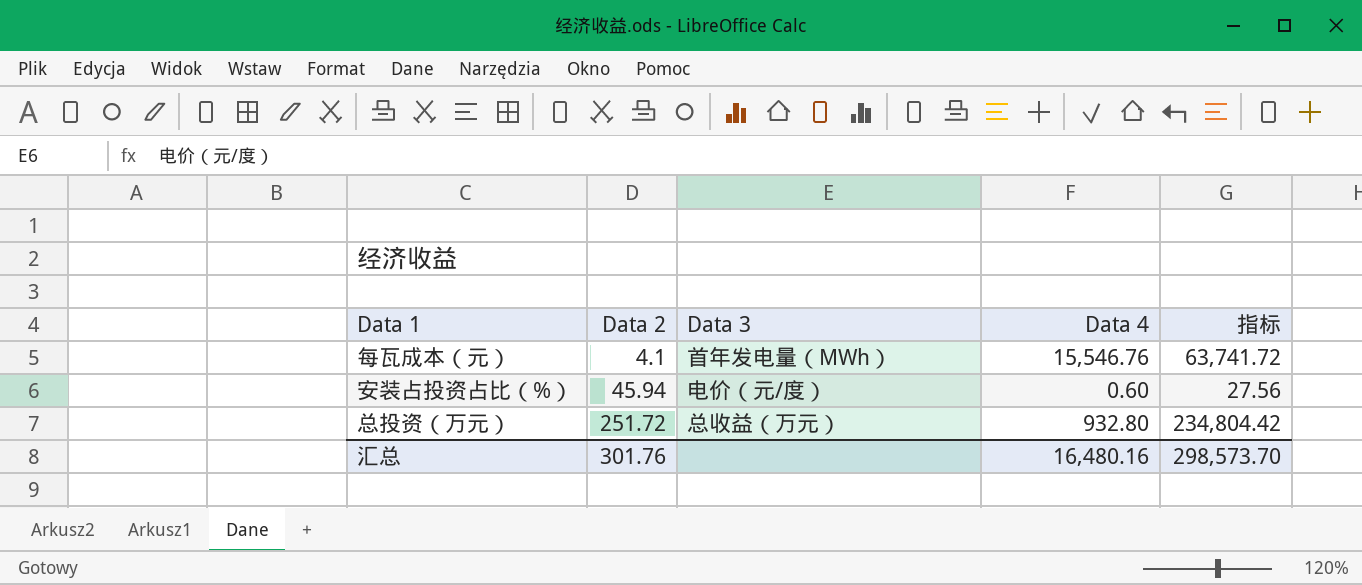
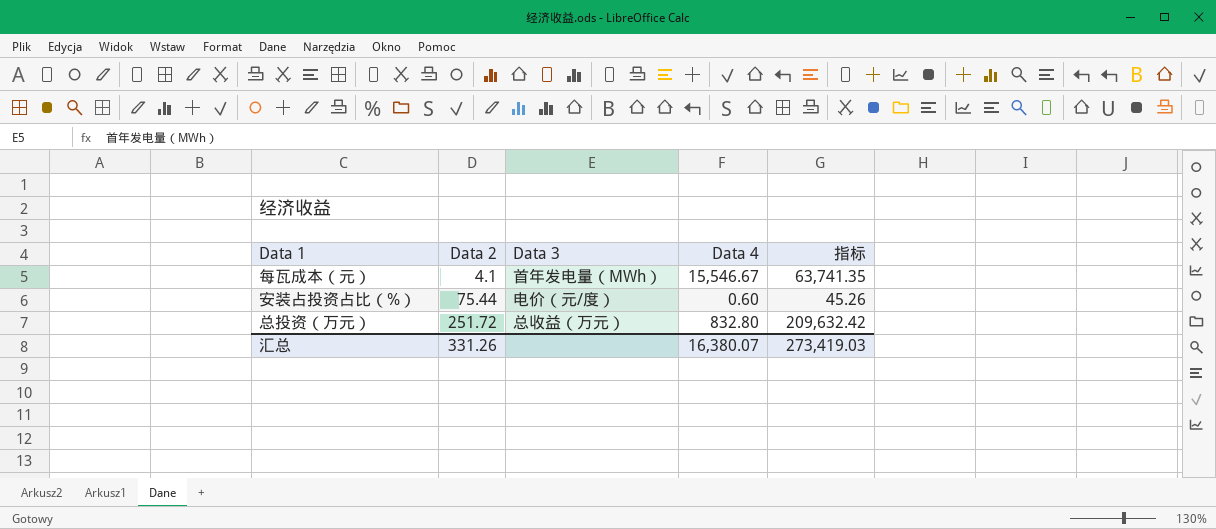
每瓦成本（元） | Data 4: 15,546.76 -> 15,546.67
每瓦成本（元） | 指标: 63,741.72 -> 63,741.35
安装占投资占比（%） | Data 2: 45.94 -> 75.44
安装占投资占比（%） | 指标: 27.56 -> 45.26
总投资（万元） | Data 4: 932.80 -> 832.80
总投资（万元） | 指标: 234,804.42 -> 209,632.42
汇总 | Data 2: 301.76 -> 331.26
汇总 | Data 4: 16,480.16 -> 16,380.07
汇总 | 指标: 298,573.70 -> 273,419.03

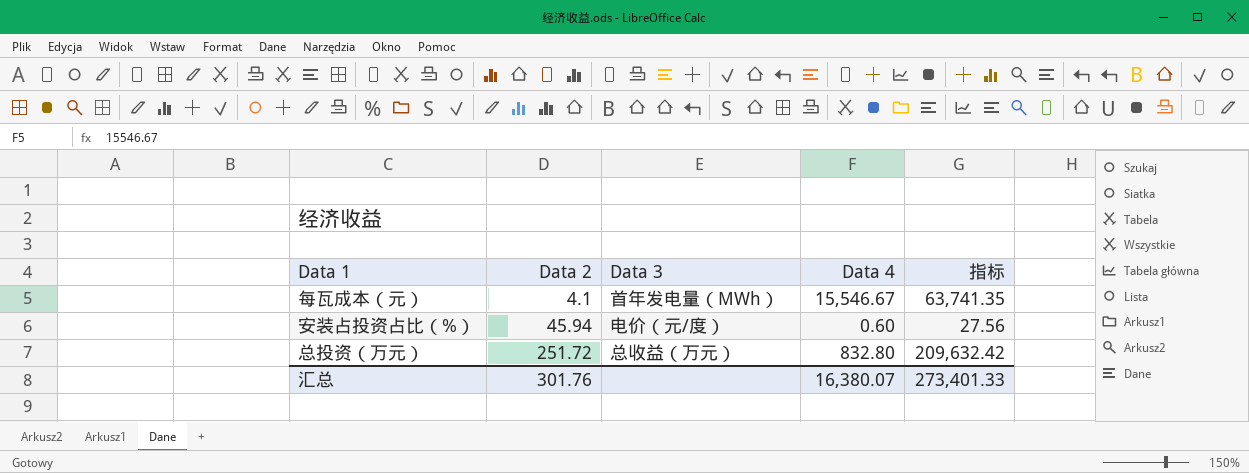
安装占投资占比（%） | Data 2: 75.44 -> 45.94
安装占投资占比（%） | 指标: 45.26 -> 27.56
汇总 | Data 2: 331.26 -> 301.76
汇总 | 指标: 273,419.03 -> 273,401.33

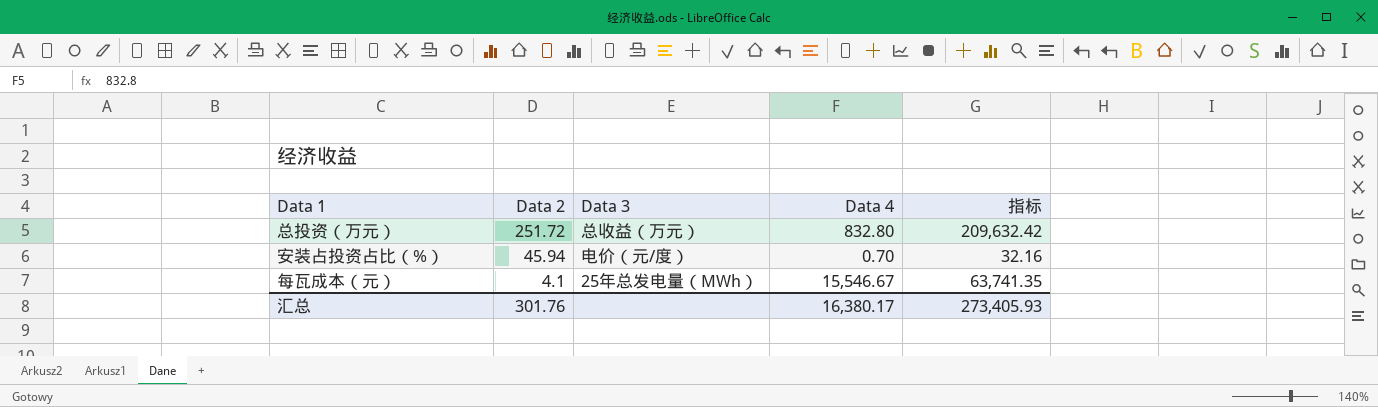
row order: Data 2 ascending -> Data 2 descending
安装占投资占比（%） | Data 4: 0.60 -> 0.70
安装占投资占比（%） | 指标: 27.56 -> 32.16
每瓦成本（元） | Data 3: 首年发电量（MWh） -> 25年总发电量（MWh）
汇总 | Data 4: 16,380.07 -> 16,380.17
汇总 | 指标: 273,401.33 -> 273,405.93

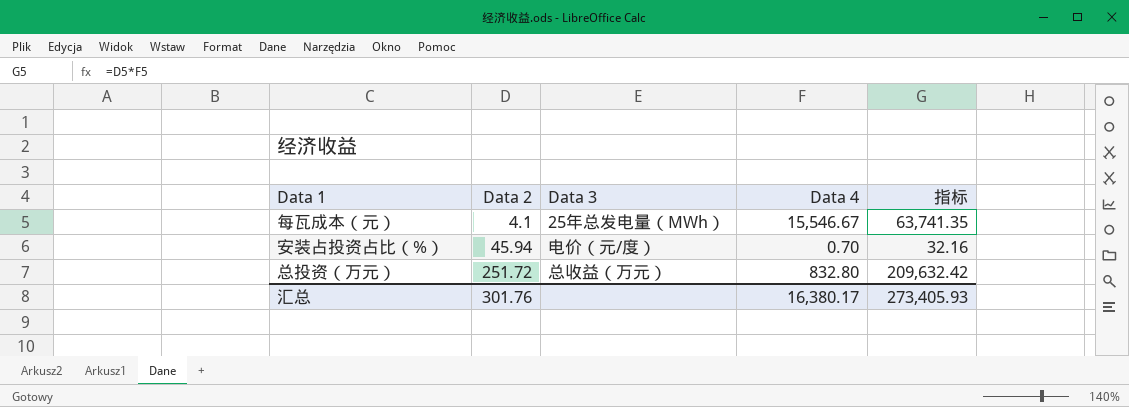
row order: Data 2 descending -> Data 2 ascending

